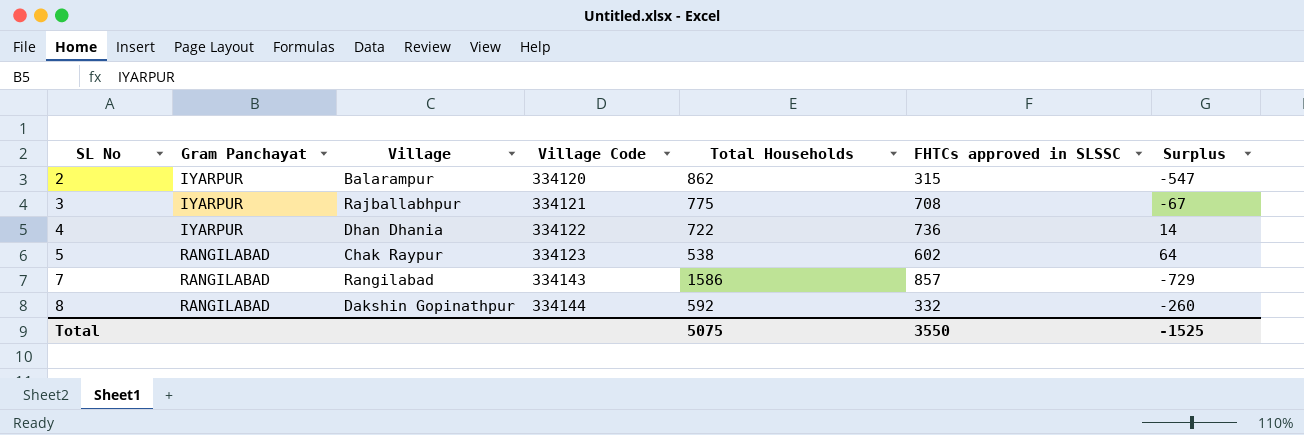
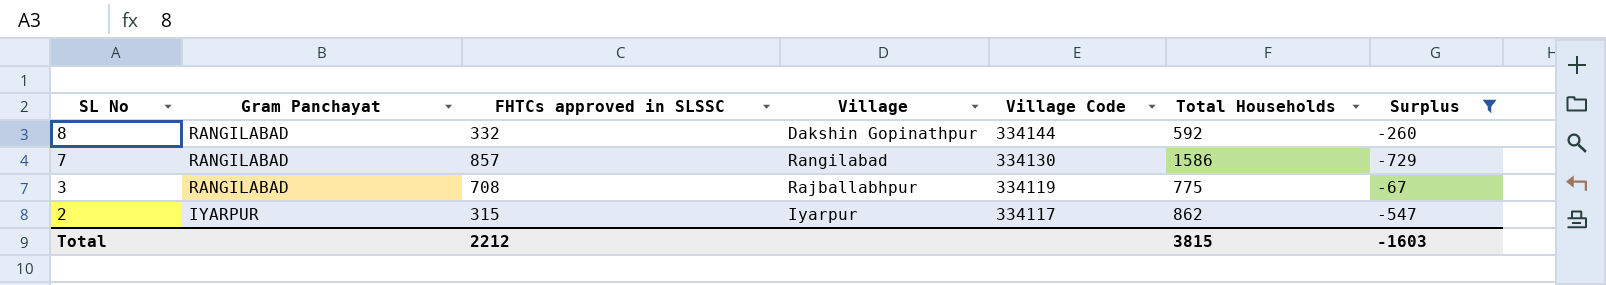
filter: none -> Surplus <= -67
row order: SL No ascending -> SL No descending
column FHTCs approved in SLSSC | position: 6 -> 3
7 | Village Code: 334143 -> 334130
3 | Gram Panchayat: IYARPUR -> RANGILABAD
3 | Village Code: 334121 -> 334119
2 | Village: Balarampur -> Iyarpur
2 | Village Code: 334120 -> 334117
Total | FHTCs approved in SLSSC: 3550 -> 2212
Total | Total Households: 5075 -> 3815
Total | Surplus: -1525 -> -1603

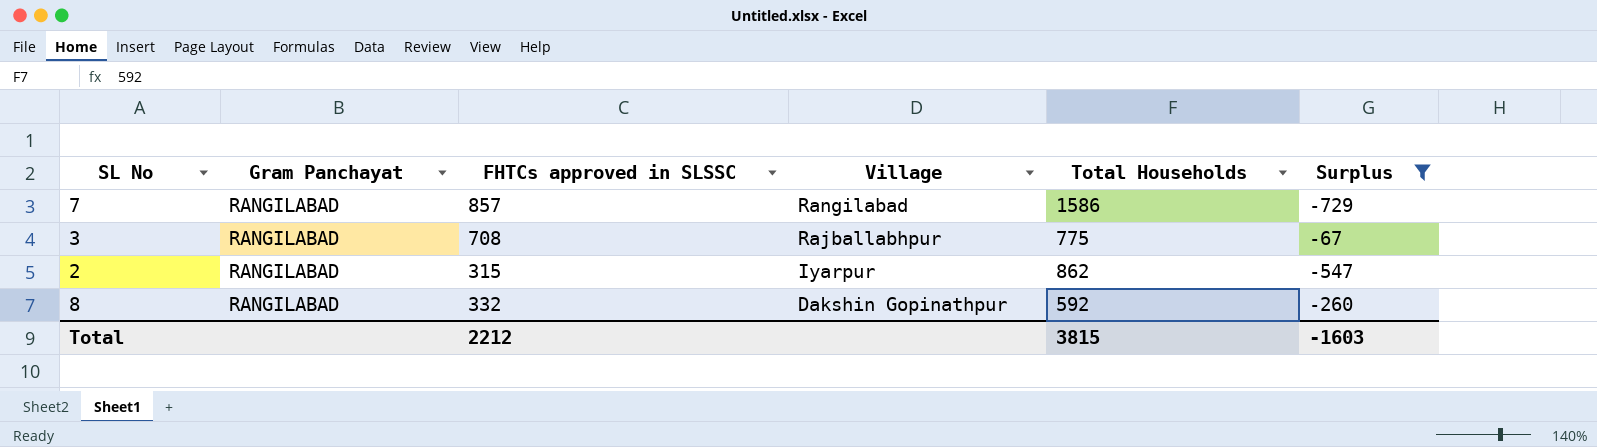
row order: SL No descending -> Village descending
column Village Code | position: 5 -> none
2 | Gram Panchayat: IYARPUR -> RANGILABAD

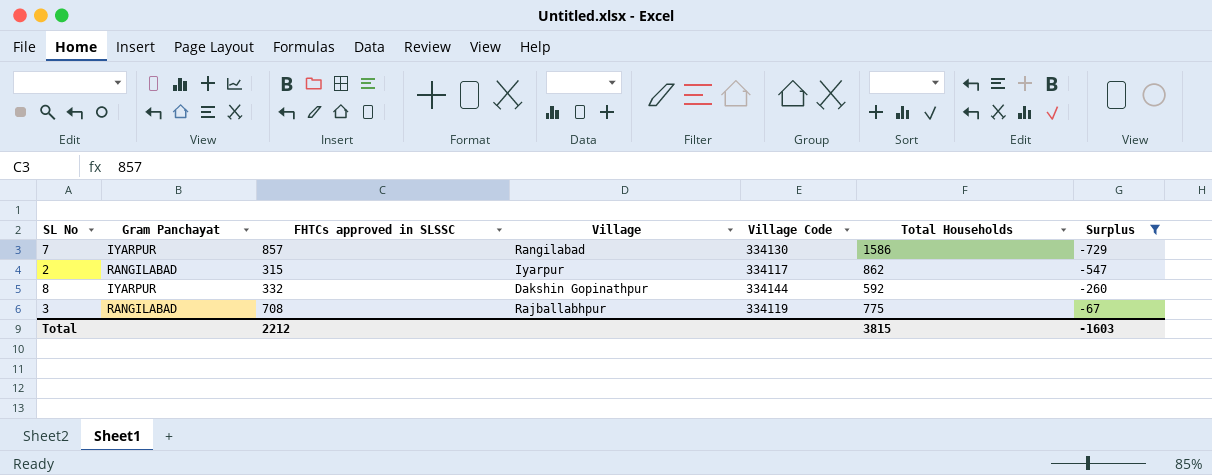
row order: Village descending -> Surplus ascending
column Village Code | position: none -> 5
7 | Gram Panchayat: RANGILABAD -> IYARPUR
8 | Gram Panchayat: RANGILABAD -> IYARPUR

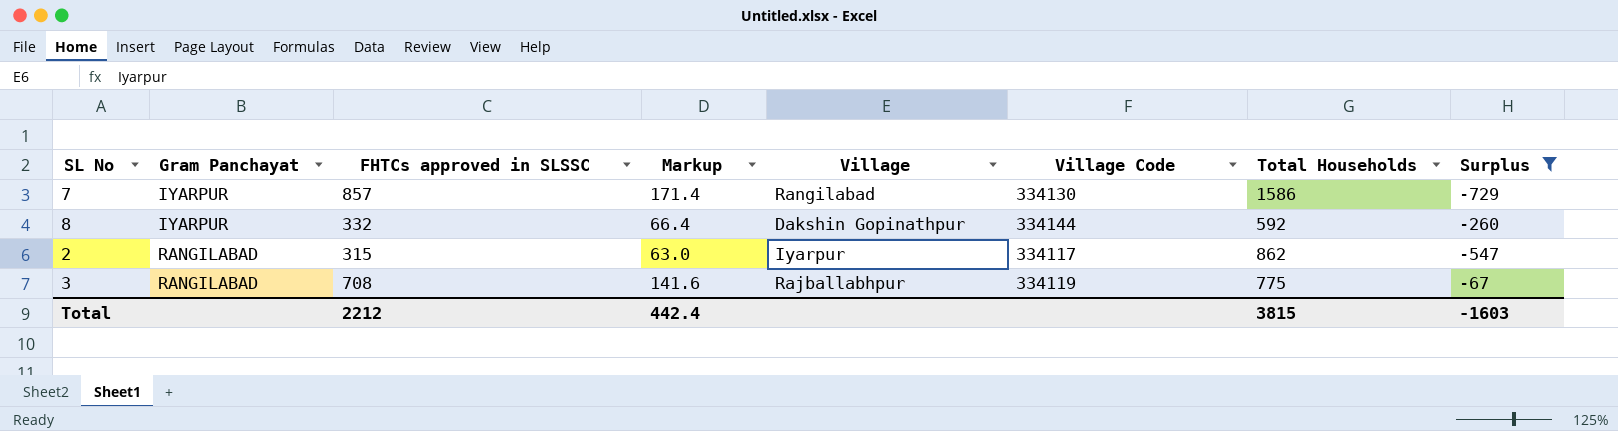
row order: Surplus ascending -> Gram Panchayat ascending
column Markup | formula: none -> [FHTCs approved in SLSSC] * 0.2

